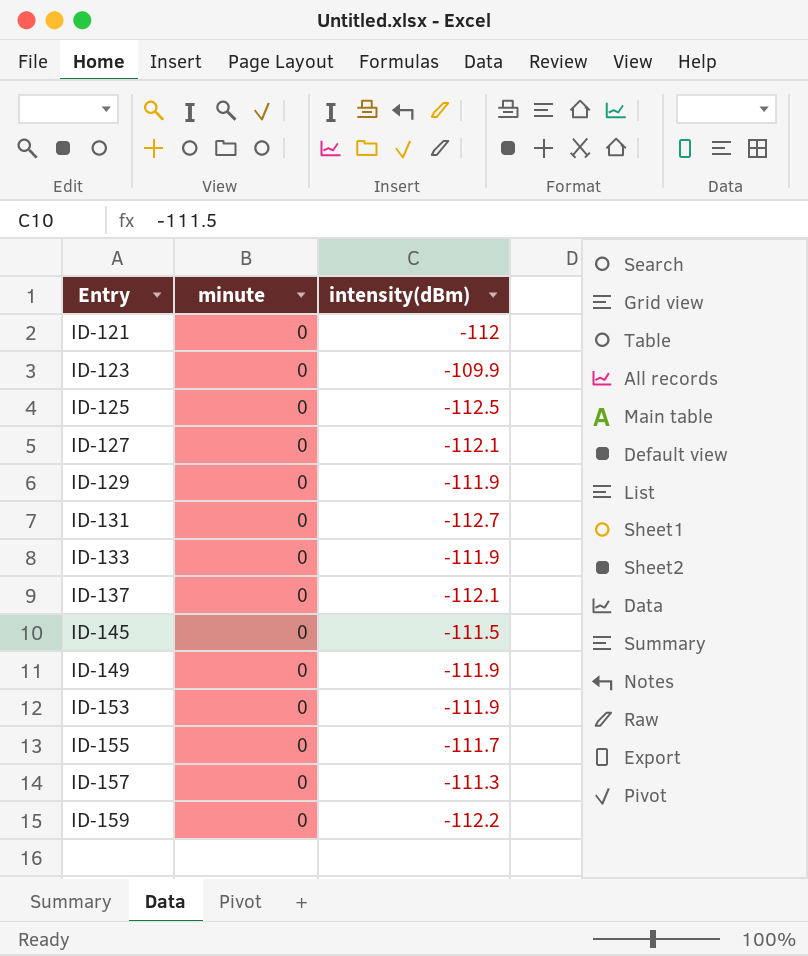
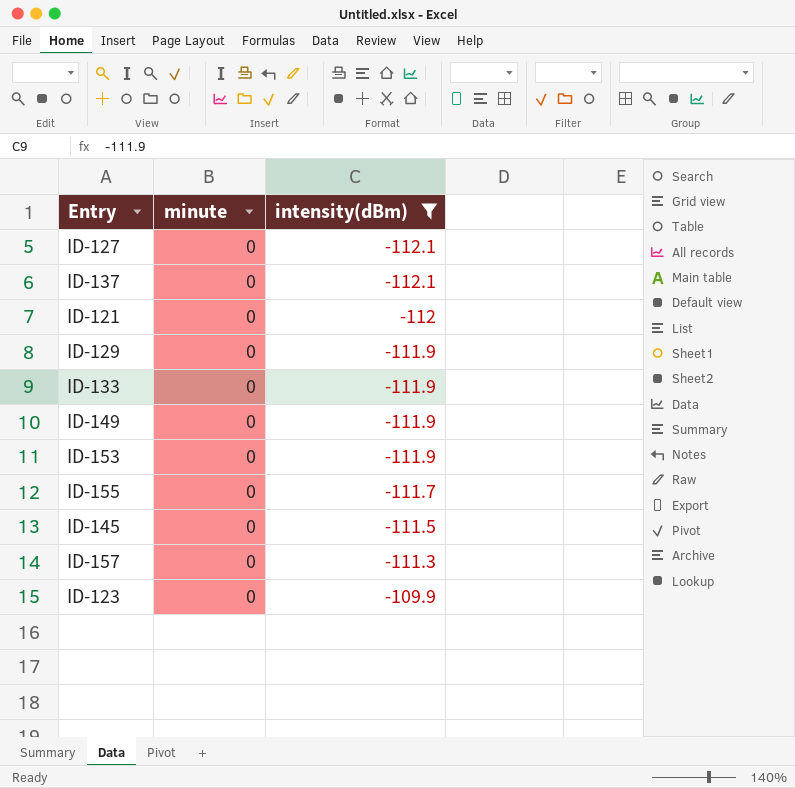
filter: none -> intensity(dBm) >= -112.1
row order: Entry ascending -> intensity(dBm) ascending

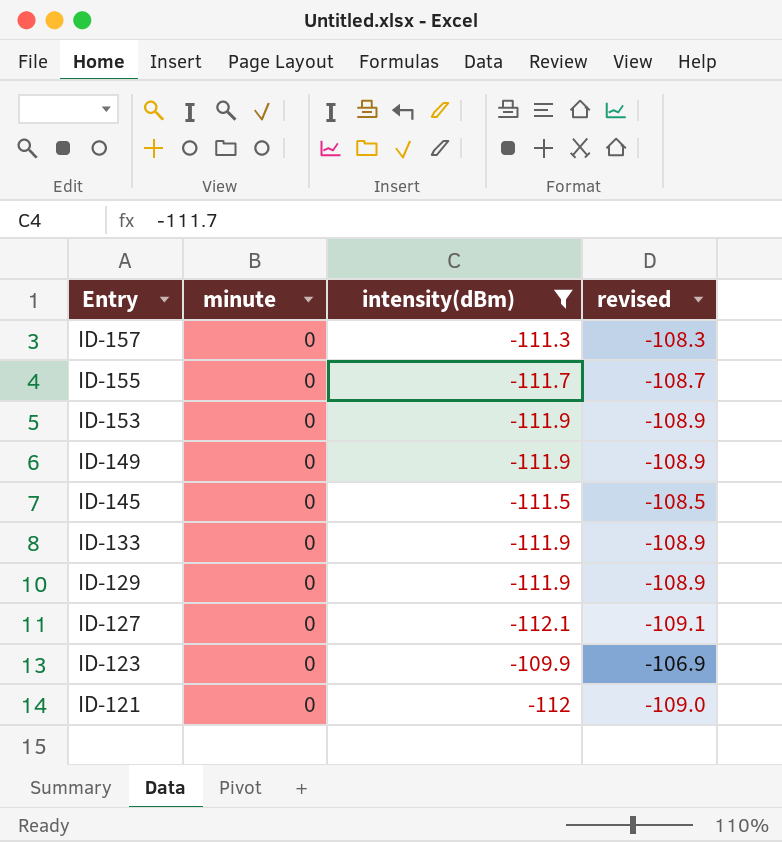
row order: intensity(dBm) ascending -> Entry descending
column revised | formula: none -> [intensity(dBm)] + 3
row ID-137: 0 | -112.1 -> none

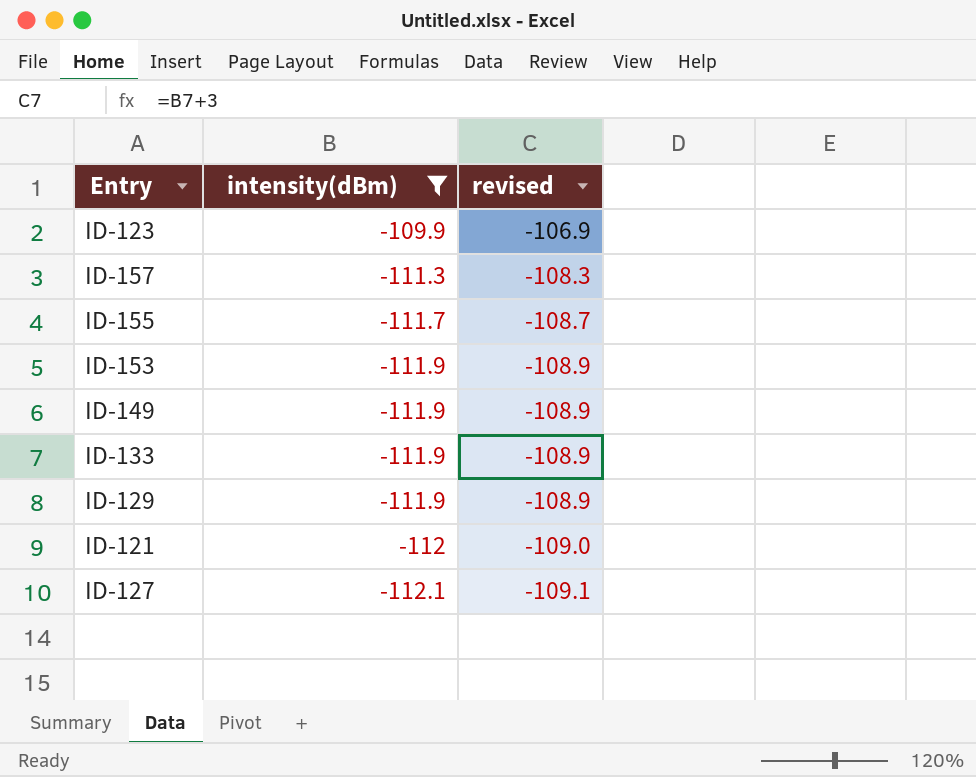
row order: Entry descending -> intensity(dBm) descending
column minute | position: 2 -> none
row ID-145: 0 | -111.5 | -108.5 -> none

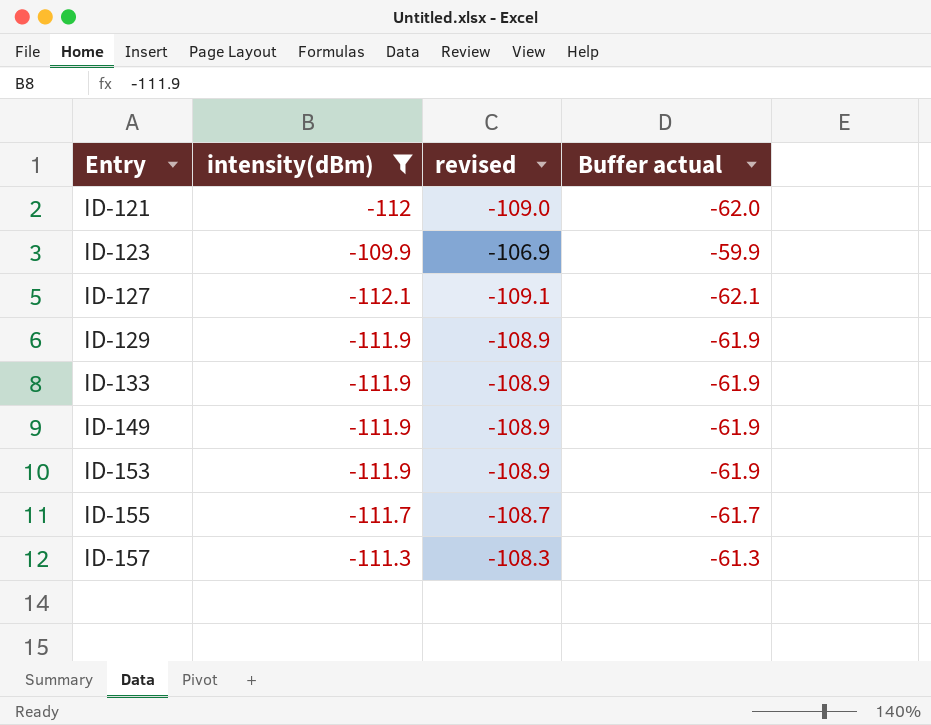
row order: intensity(dBm) descending -> Entry ascending
column Buffer actual | formula: none -> [intensity(dBm)] + 50

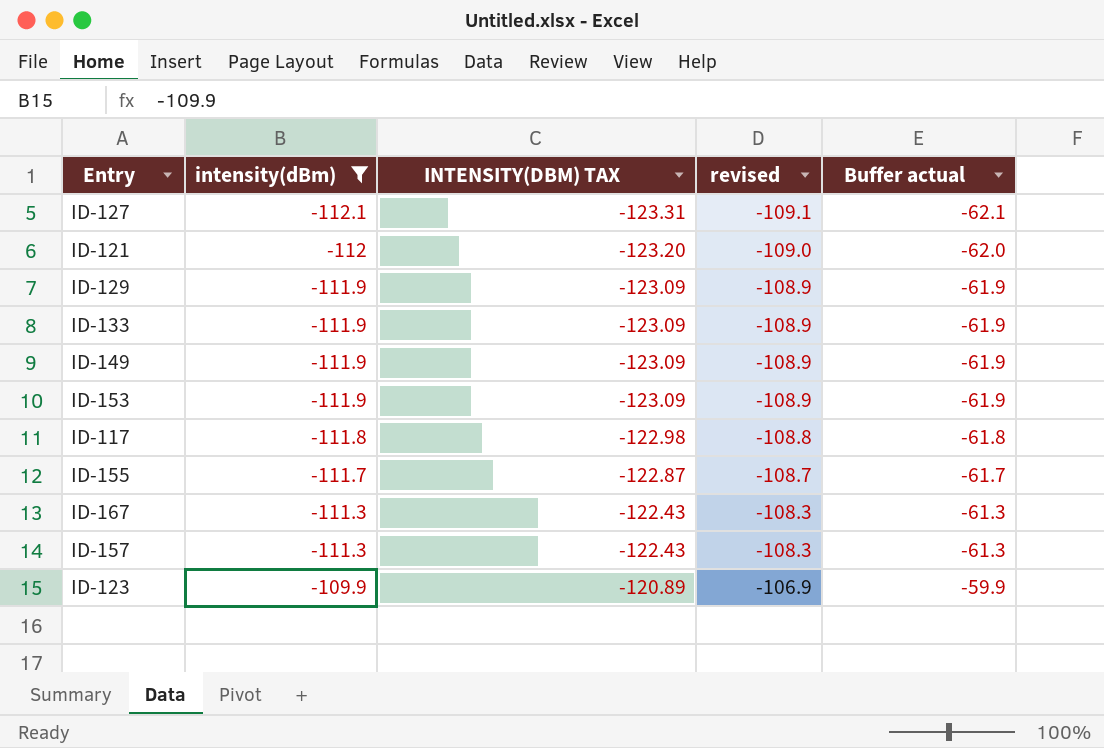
row order: Entry ascending -> intensity(dBm) ascending
column INTENSITY(DBM) TAX | formula: none -> [intensity(dBm)] * 1.1
row ID-117: none -> -111.8 | -122.98 | -108.8 | -61.8
row ID-167: none -> -111.3 | -122.43 | -108.3 | -61.3

